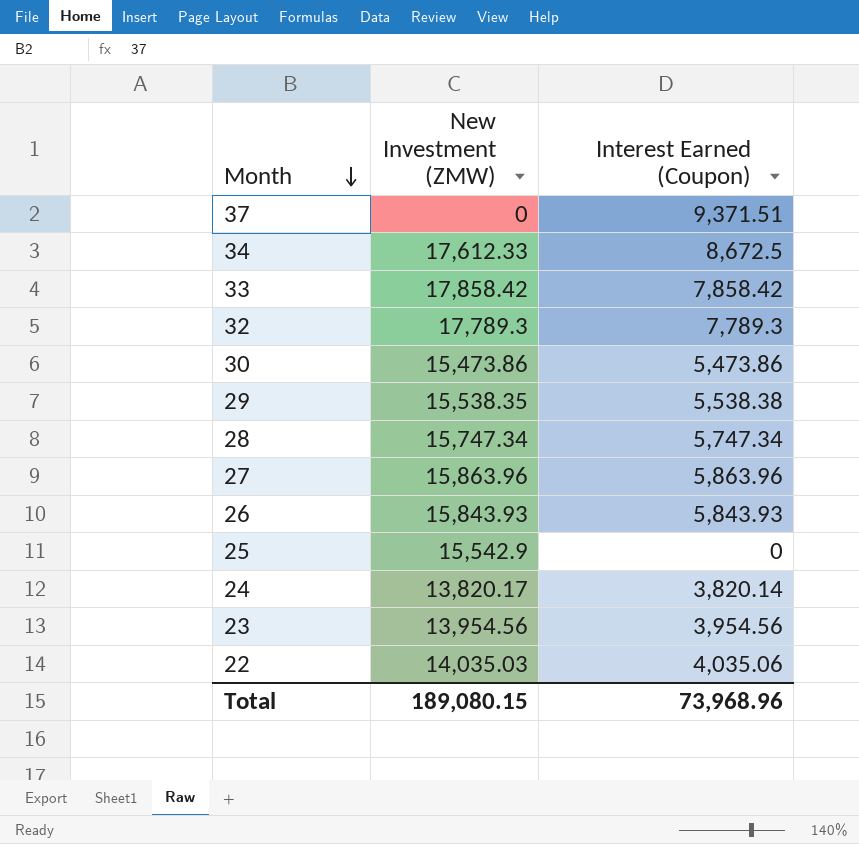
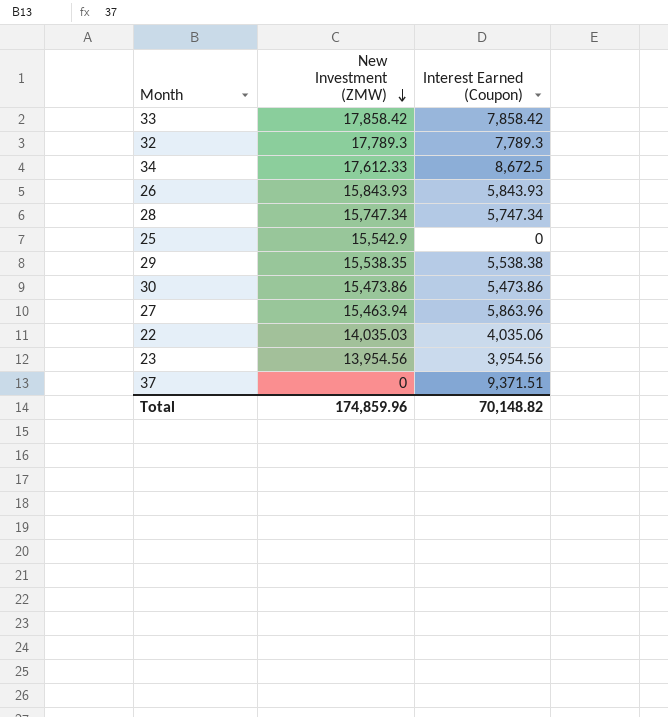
row order: Month descending -> New Investment (ZMW) descending
row 24: 13,820.17 | 3,820.14 -> none
27 | New Investment (ZMW): 15,863.96 -> 15,463.94
Total | New Investment (ZMW): 189,080.15 -> 174,859.96
Total | Interest Earned (Coupon): 73,968.96 -> 70,148.82

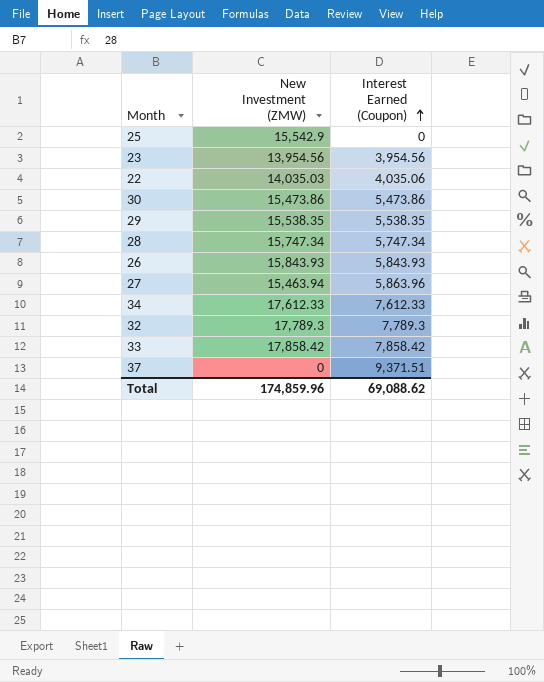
row order: New Investment (ZMW) descending -> Interest Earned (Coupon) ascending
29 | Interest Earned (Coupon): 5,538.38 -> 5,538.35
34 | Interest Earned (Coupon): 8,672.5 -> 7,612.33
Total | Interest Earned (Coupon): 70,148.82 -> 69,088.62

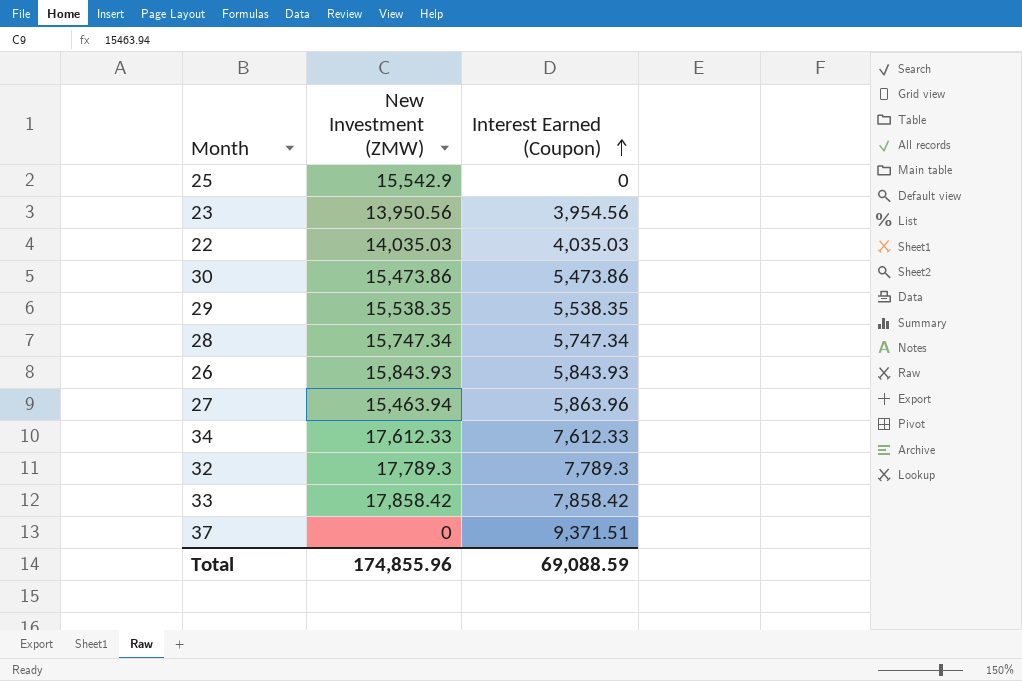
23 | New Investment (ZMW): 13,954.56 -> 13,950.56
22 | Interest Earned (Coupon): 4,035.06 -> 4,035.03
Total | New Investment (ZMW): 174,859.96 -> 174,855.96
Total | Interest Earned (Coupon): 69,088.62 -> 69,088.59

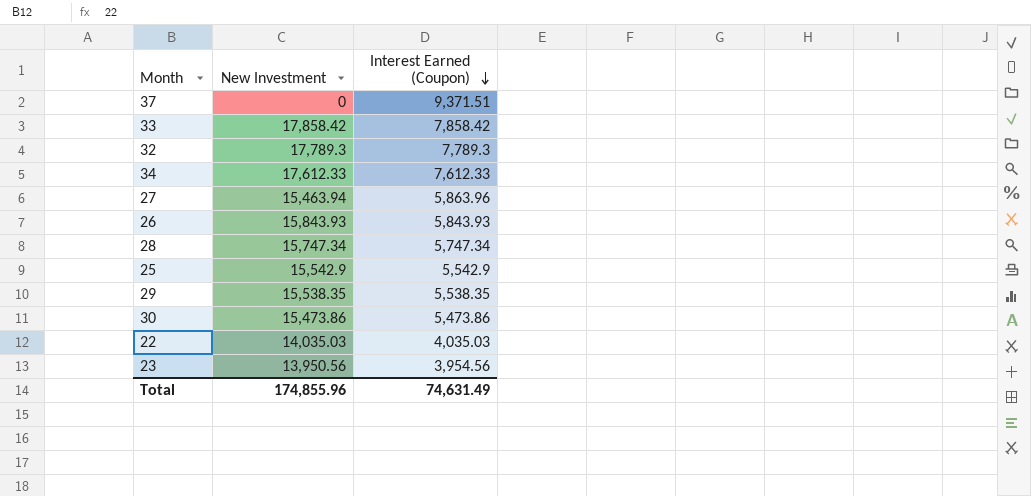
row order: Interest Earned (Coupon) ascending -> Interest Earned (Coupon) descending
column name: New Investment (ZMW) -> New Investment
25 | Interest Earned (Coupon): 0 -> 5,542.9
Total | Interest Earned (Coupon): 69,088.59 -> 74,631.49

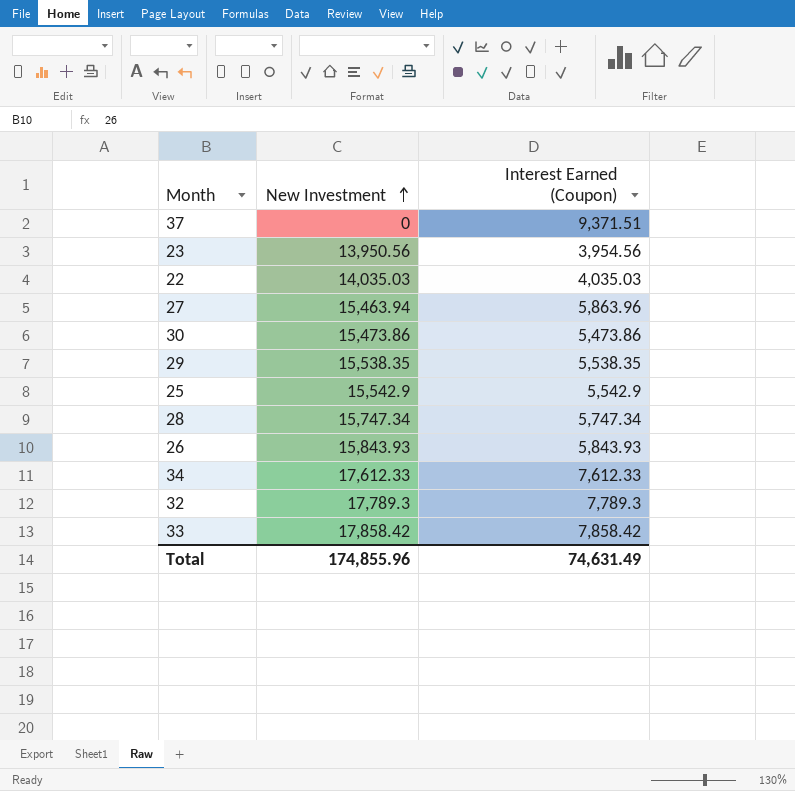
row order: Interest Earned (Coupon) descending -> New Investment ascending

